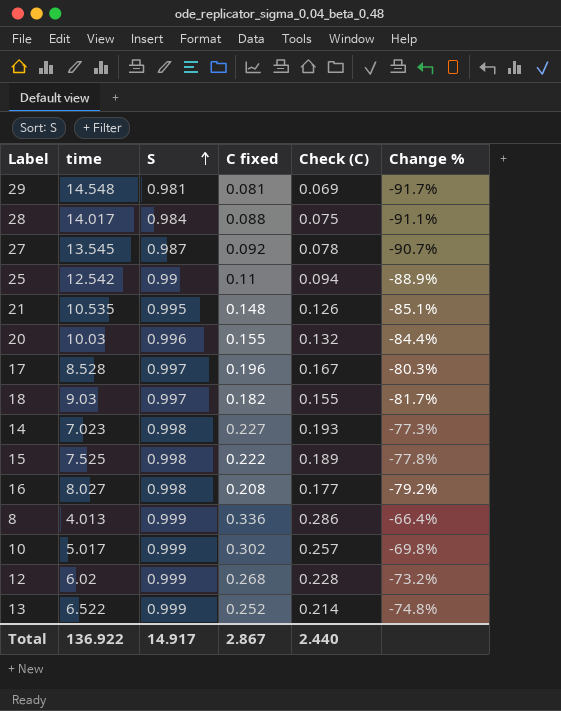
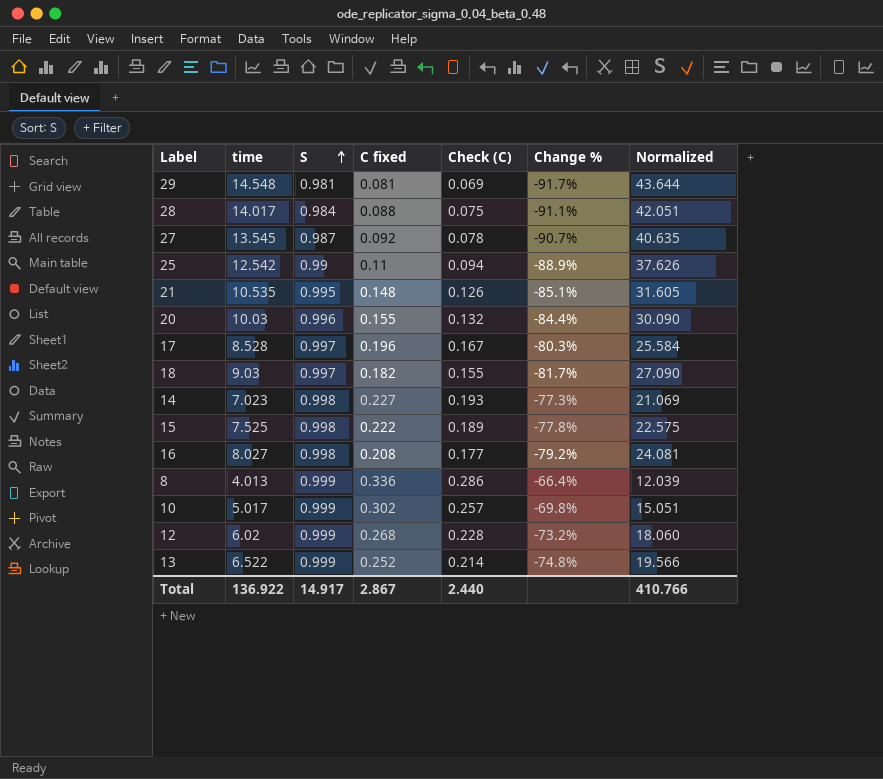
column Normalized | formula: none -> [time] * 3

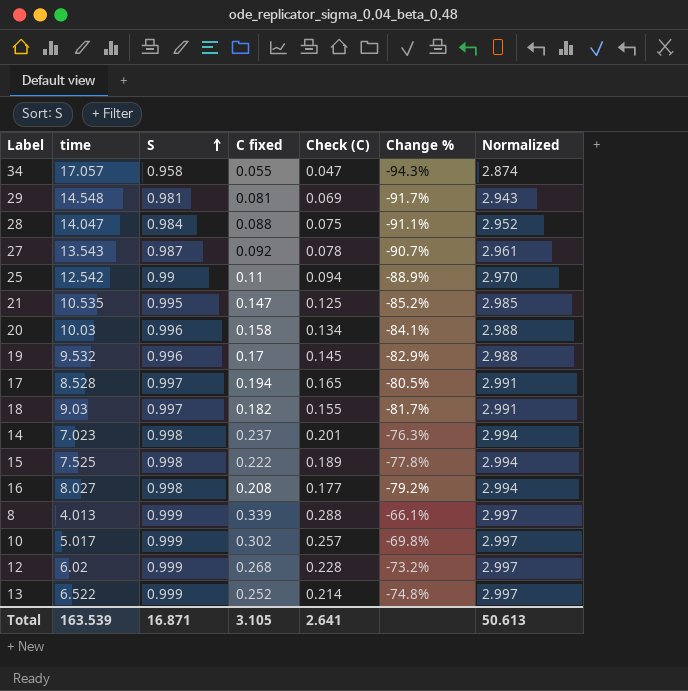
column Normalized | formula: [time] * 3 -> [S] * 3
row 34: none -> 17.057 | 0.958 | 0.055 | 0.047 | -94.3% | 2.874
28 | time: 14.017 -> 14.047
27 | time: 13.545 -> 13.543
21 | C fixed: 0.148 -> 0.147
21 | Check (C): 0.126 -> 0.125
21 | Change %: -85.1% -> -85.2%
20 | C fixed: 0.155 -> 0.158
20 | Check (C): 0.132 -> 0.134
20 | Change %: -84.4% -> -84.1%
row 19: none -> 9.532 | 0.996 | 0.17 | 0.145 | -82.9% | 2.988
17 | C fixed: 0.196 -> 0.194
17 | Check (C): 0.167 -> 0.165
17 | Change %: -80.3% -> -80.5%
14 | C fixed: 0.227 -> 0.237
14 | Check (C): 0.193 -> 0.201
14 | Change %: -77.3% -> -76.3%
8 | C fixed: 0.336 -> 0.339
8 | Check (C): 0.286 -> 0.288
8 | Change %: -66.4% -> -66.1%
Total | time: 136.922 -> 163.539
Total | S: 14.917 -> 16.871
Total | C fixed: 2.867 -> 3.105
Total | Check (C): 2.440 -> 2.641
Total | Normalized: 410.766 -> 50.613

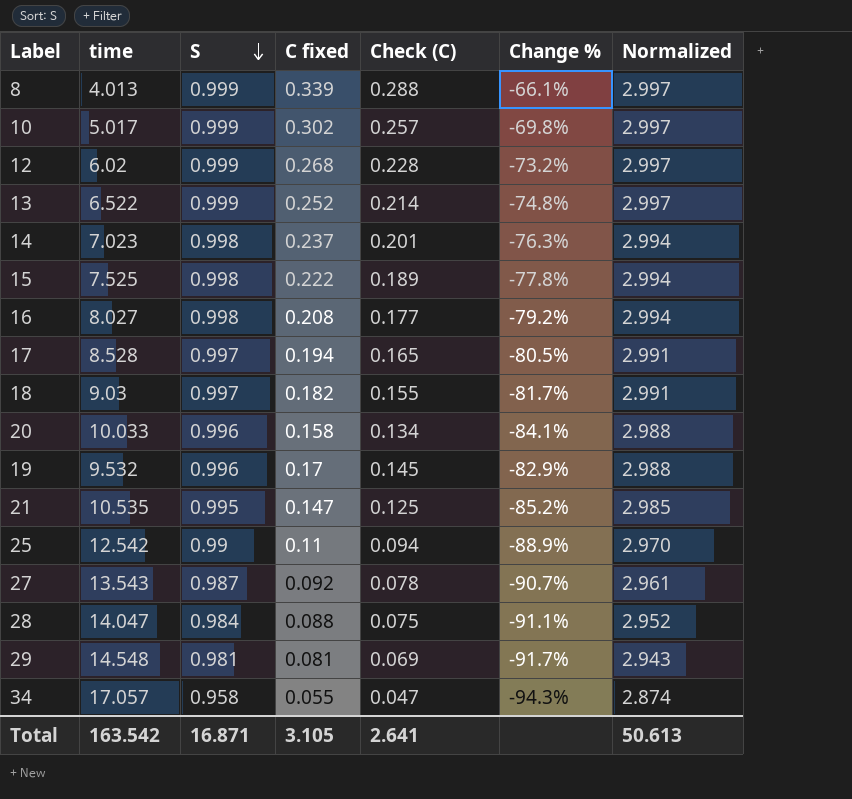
row order: S ascending -> S descending
20 | time: 10.03 -> 10.033
Total | time: 163.539 -> 163.542

